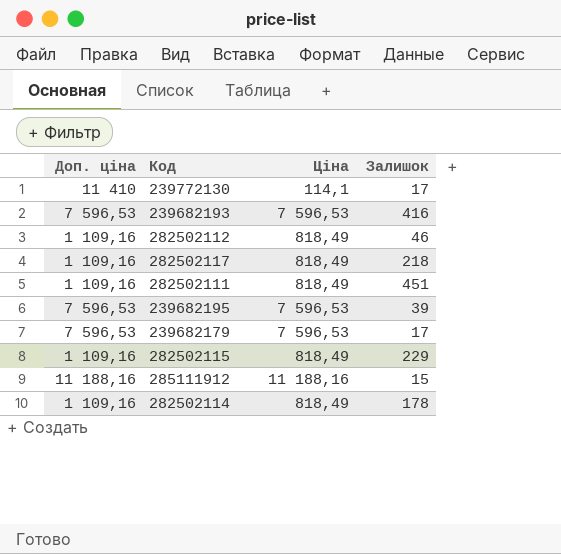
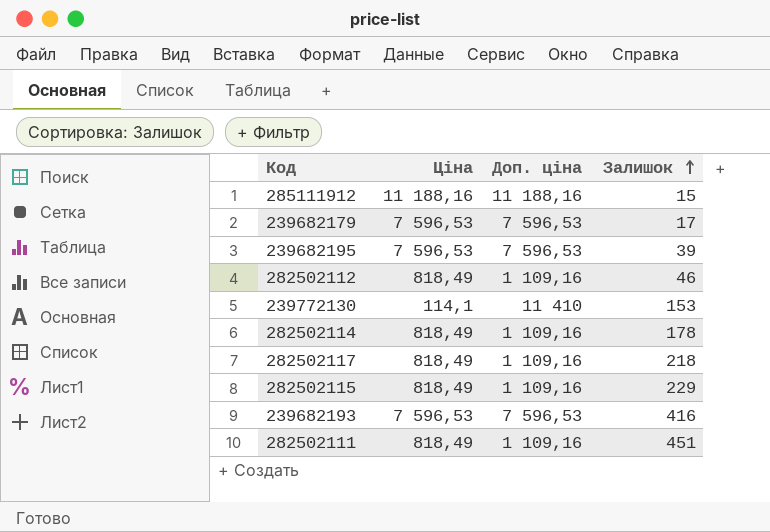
row order: none -> Залишок ascending
column Доп. ціна | position: 1 -> 3
239772130 | Залишок: 17 -> 153

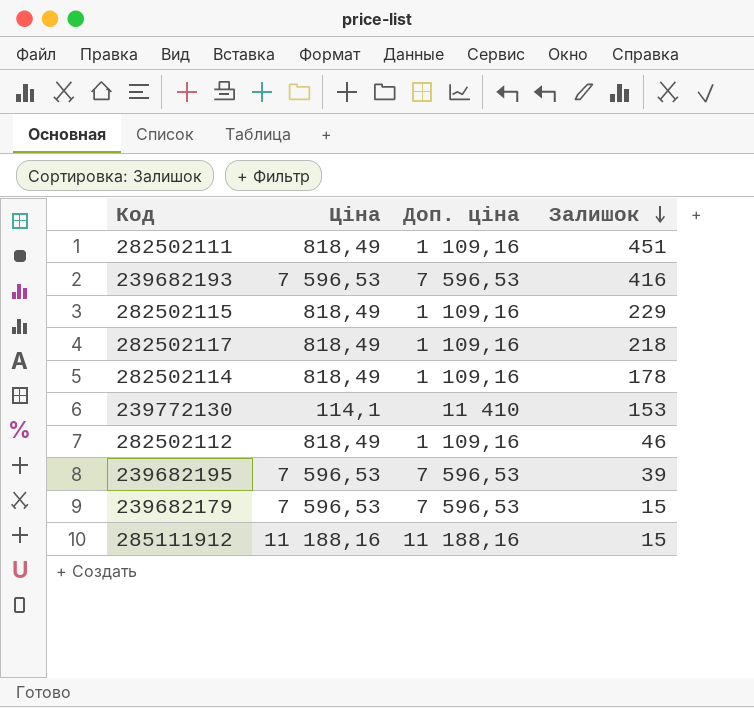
row order: Залишок ascending -> Залишок descending
239682179 | Залишок: 17 -> 15

